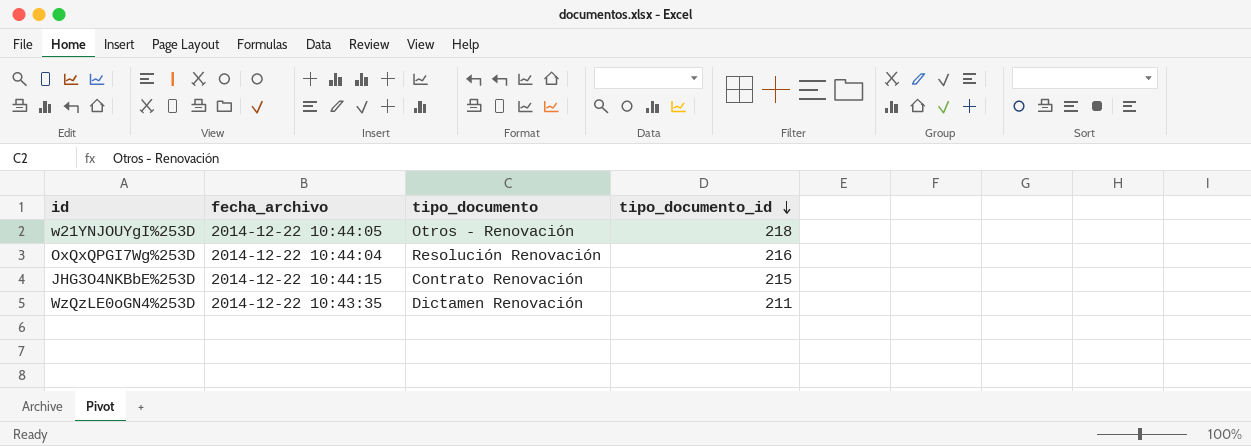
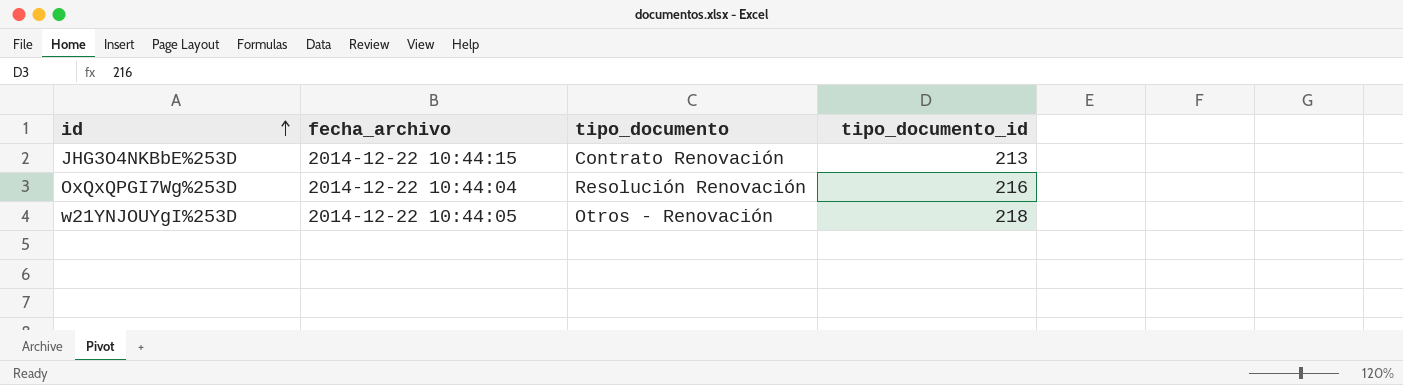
row order: tipo_documento_id descending -> id ascending
row WzQzLE0oGN4%253D: 2014-12-22 10:43:35 | Dictamen Renovación | 211 -> none
JHG3O4NKBbE%253D | tipo_documento_id: 215 -> 213

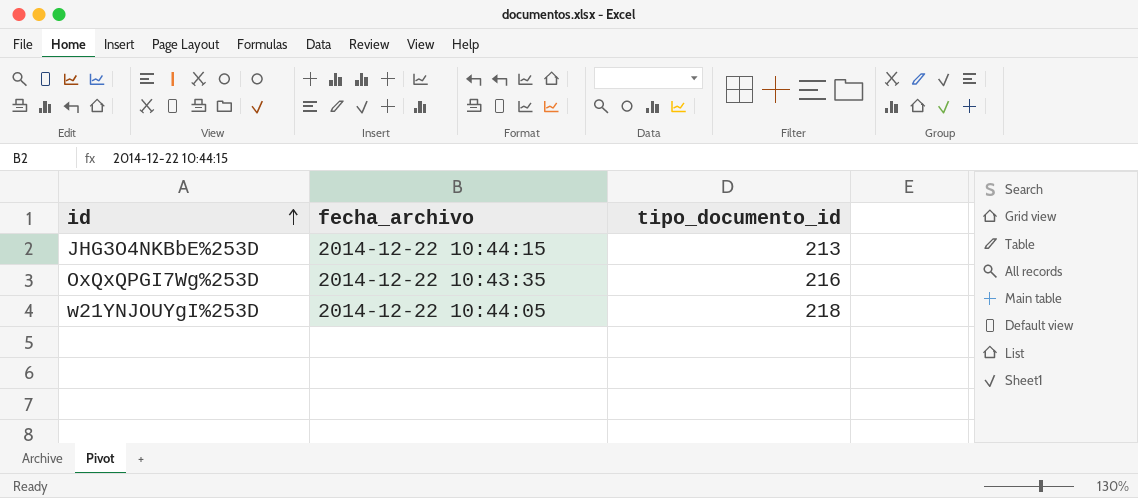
column tipo_documento | position: 3 -> none
OxQxQPGI7Wg%253D | fecha_archivo: 2014-12-22 10:44:04 -> 2014-12-22 10:43:35

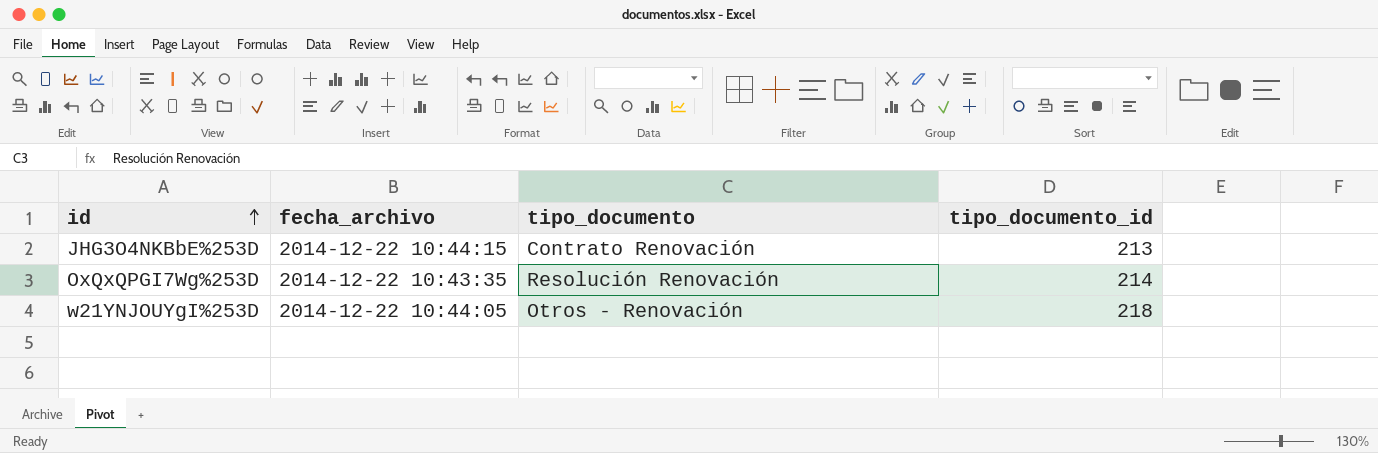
column tipo_documento | position: none -> 3
OxQxQPGI7Wg%253D | tipo_documento_id: 216 -> 214

